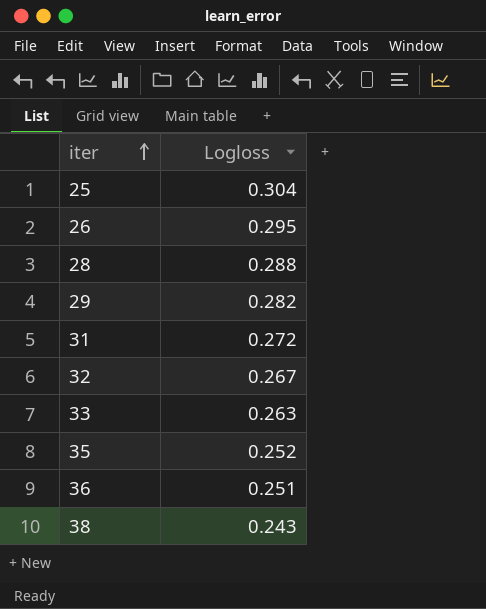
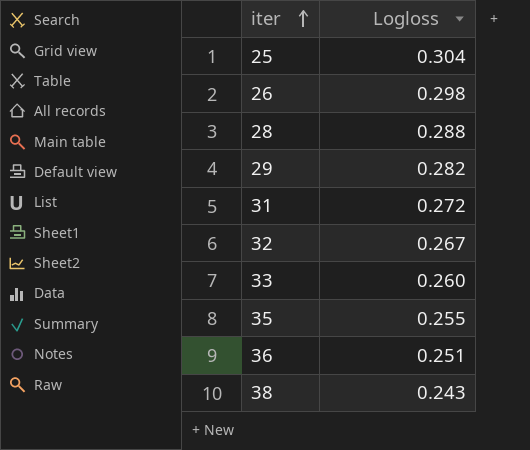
26 | Logloss: 0.295 -> 0.298
33 | Logloss: 0.263 -> 0.260
35 | Logloss: 0.252 -> 0.255

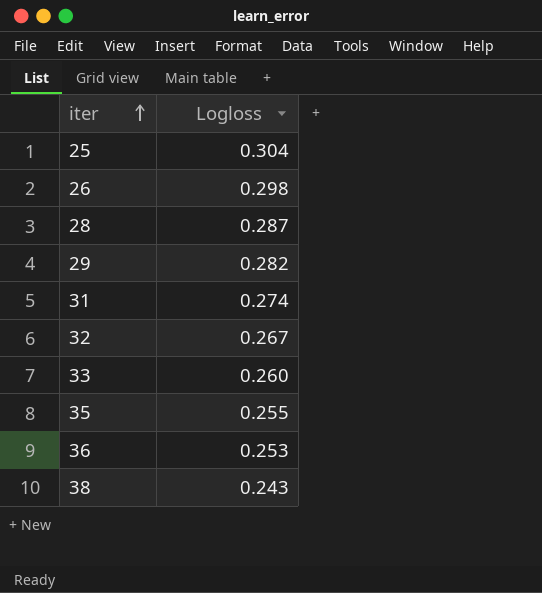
28 | Logloss: 0.288 -> 0.287
31 | Logloss: 0.272 -> 0.274
36 | Logloss: 0.251 -> 0.253

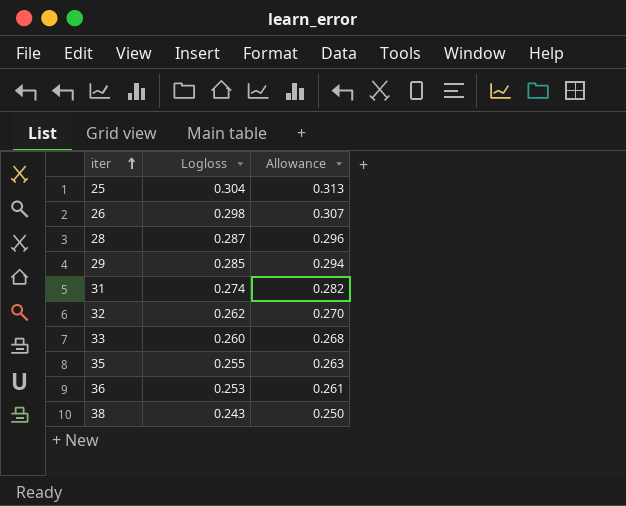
column Allowance | formula: none -> [Logloss] * 1.03
29 | Logloss: 0.282 -> 0.285
32 | Logloss: 0.267 -> 0.262

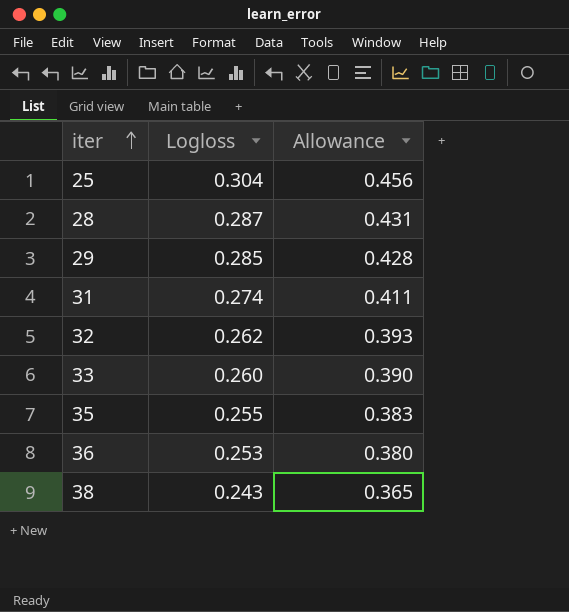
column Allowance | formula: [Logloss] * 1.03 -> [Logloss] * 1.5
row 26: 0.298 | 0.307 -> none

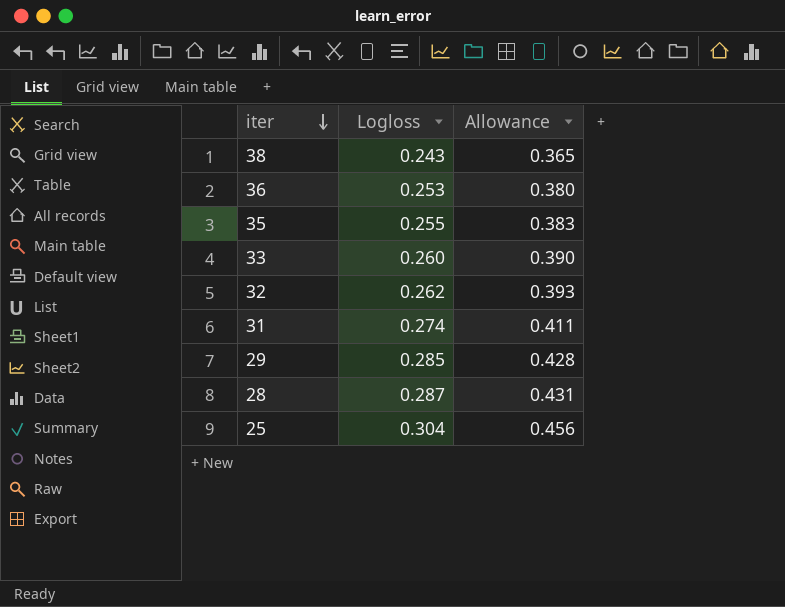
row order: iter ascending -> iter descending

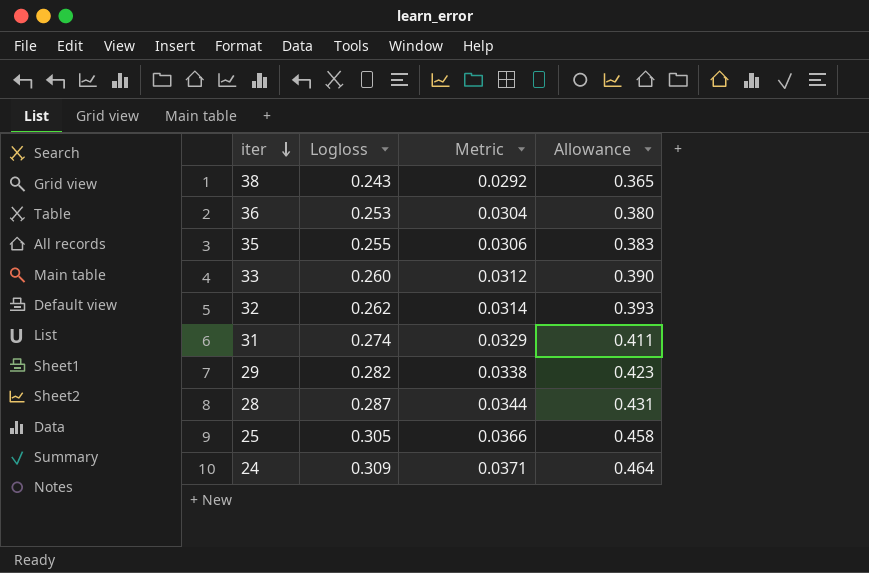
column Metric | formula: none -> [Logloss] * 0.12
29 | Logloss: 0.285 -> 0.282
29 | Allowance: 0.428 -> 0.423
25 | Logloss: 0.304 -> 0.305
25 | Allowance: 0.456 -> 0.458
row 24: none -> 0.309 | 0.0371 | 0.464

